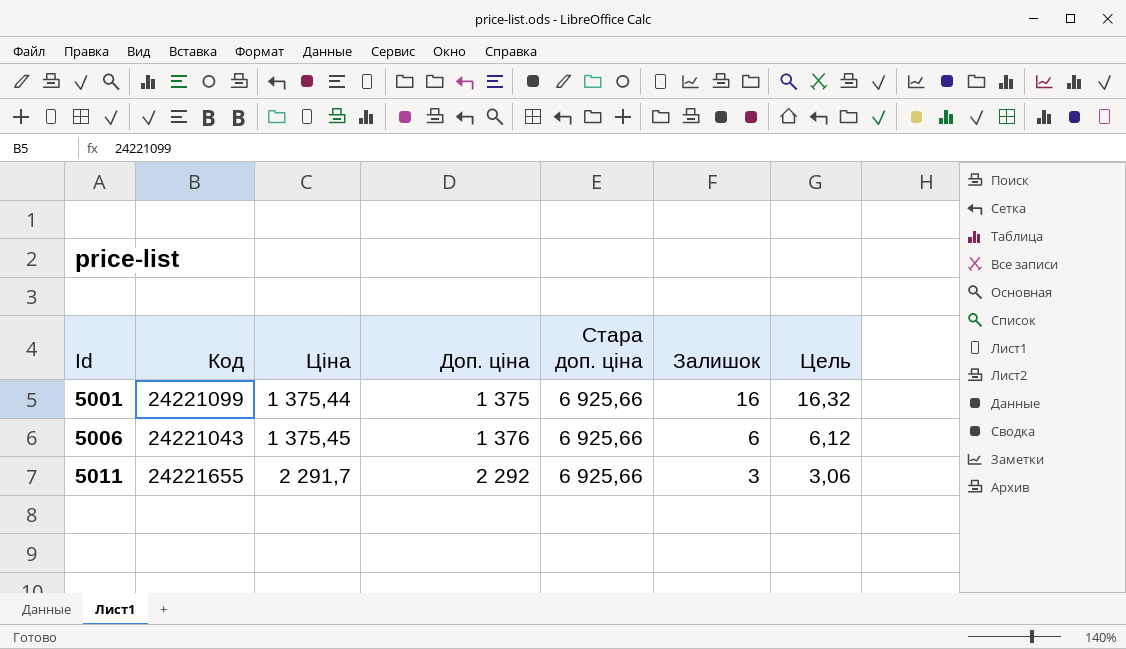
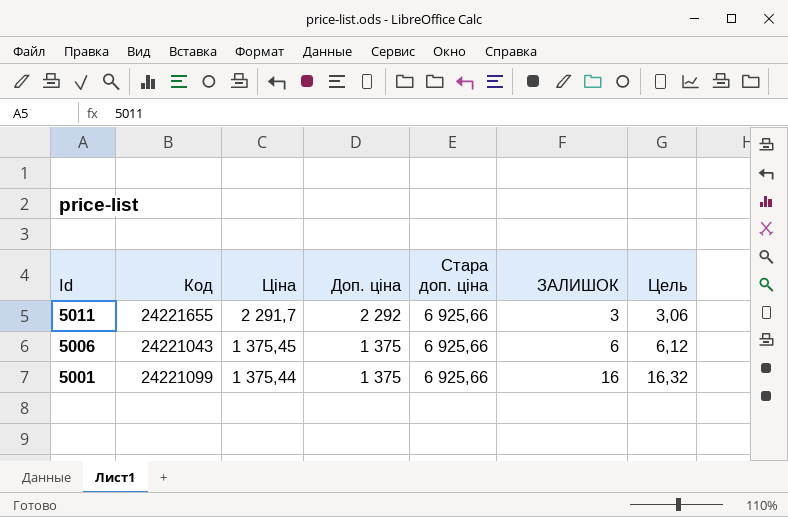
row order: Id ascending -> Id descending
column name: Залишок -> ЗАЛИШОК
5006 | Доп. ціна: 1 376 -> 1 375

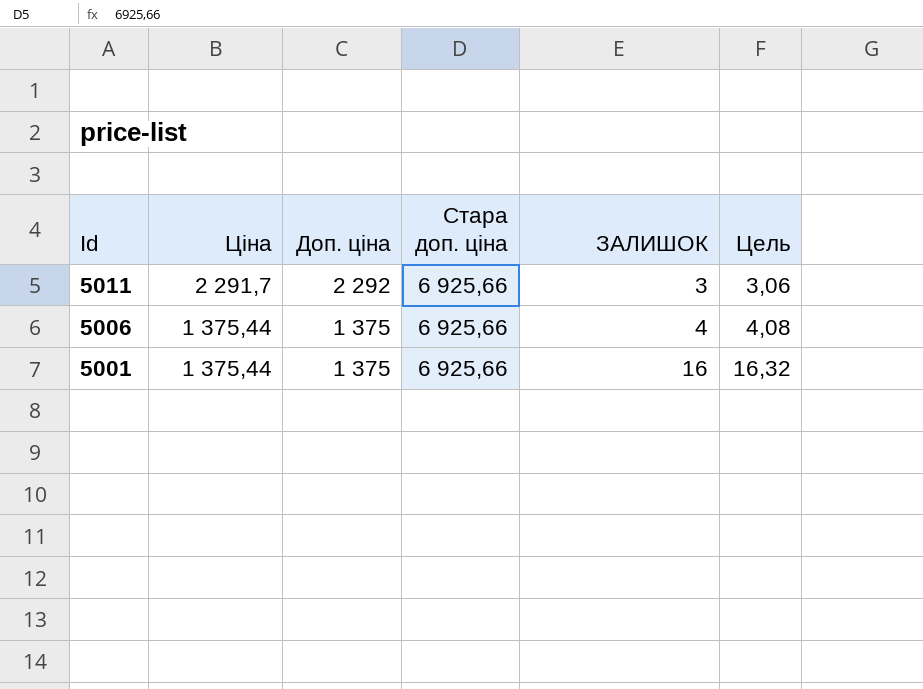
column Код | position: 2 -> none
5006 | Ціна: 1 375,45 -> 1 375,44
5006 | ЗАЛИШОК: 6 -> 4
5006 | Цель: 6,12 -> 4,08

